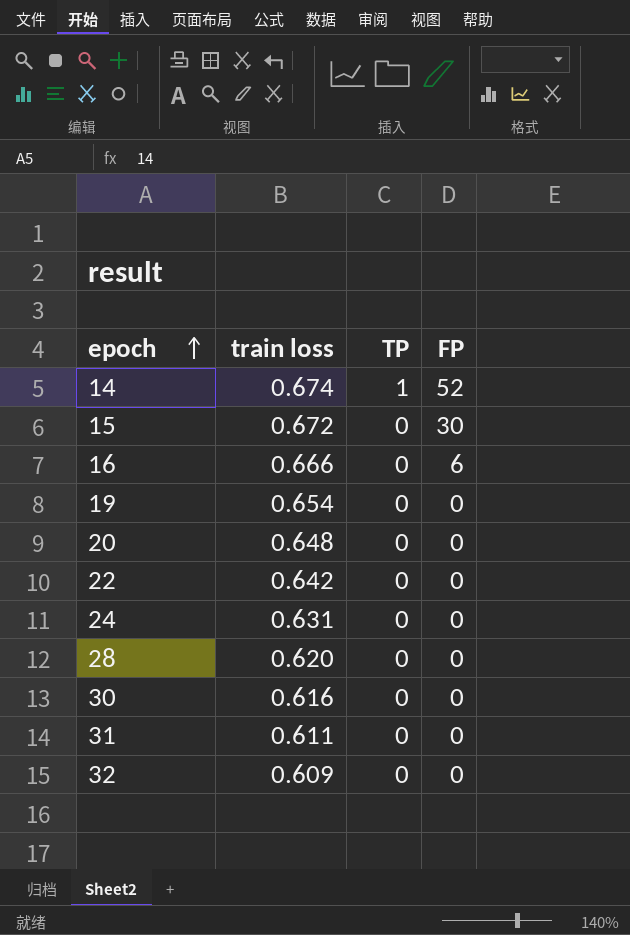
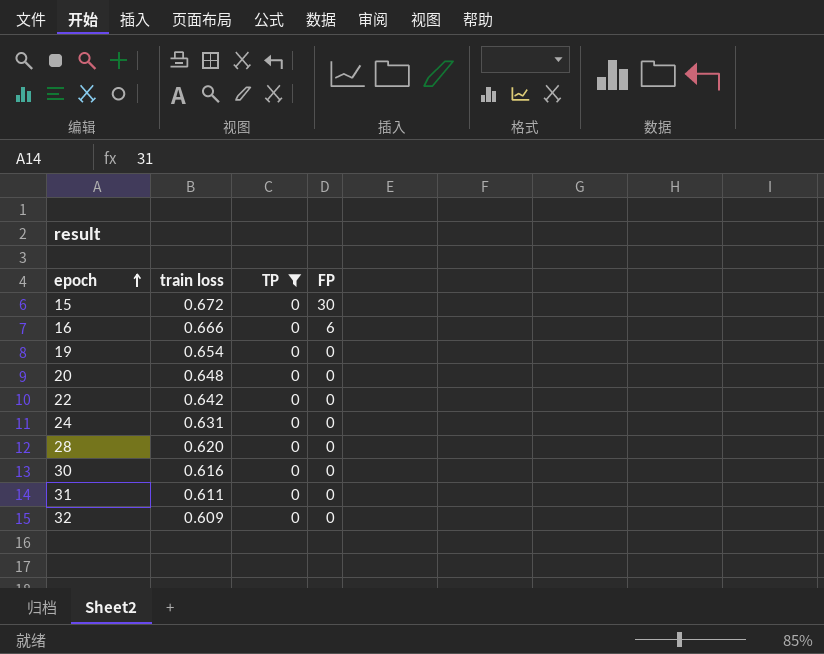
filter: none -> TP = 0

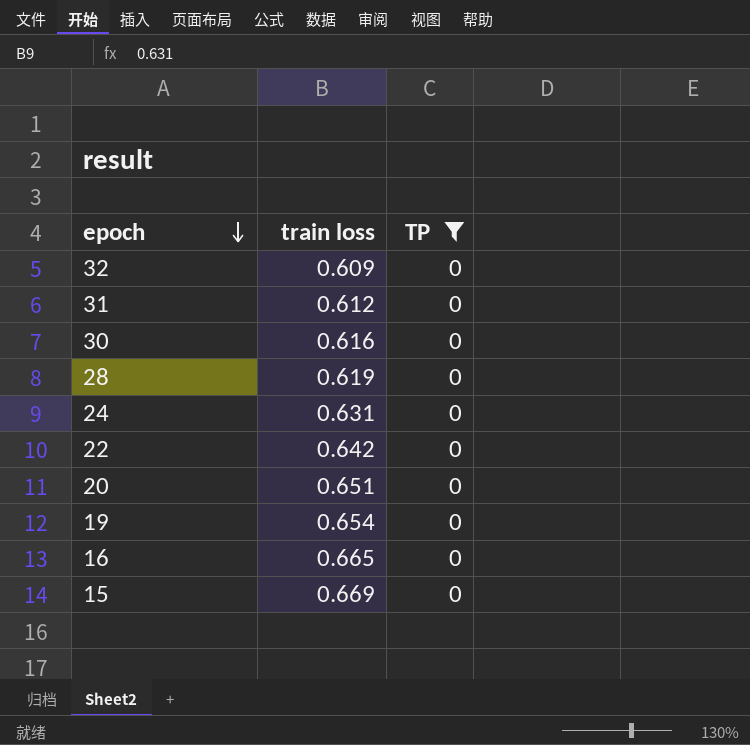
row order: epoch ascending -> epoch descending
column FP | position: 4 -> none
31 | train loss: 0.611 -> 0.612
28 | train loss: 0.620 -> 0.619
20 | train loss: 0.648 -> 0.651
16 | train loss: 0.666 -> 0.665
15 | train loss: 0.672 -> 0.669

